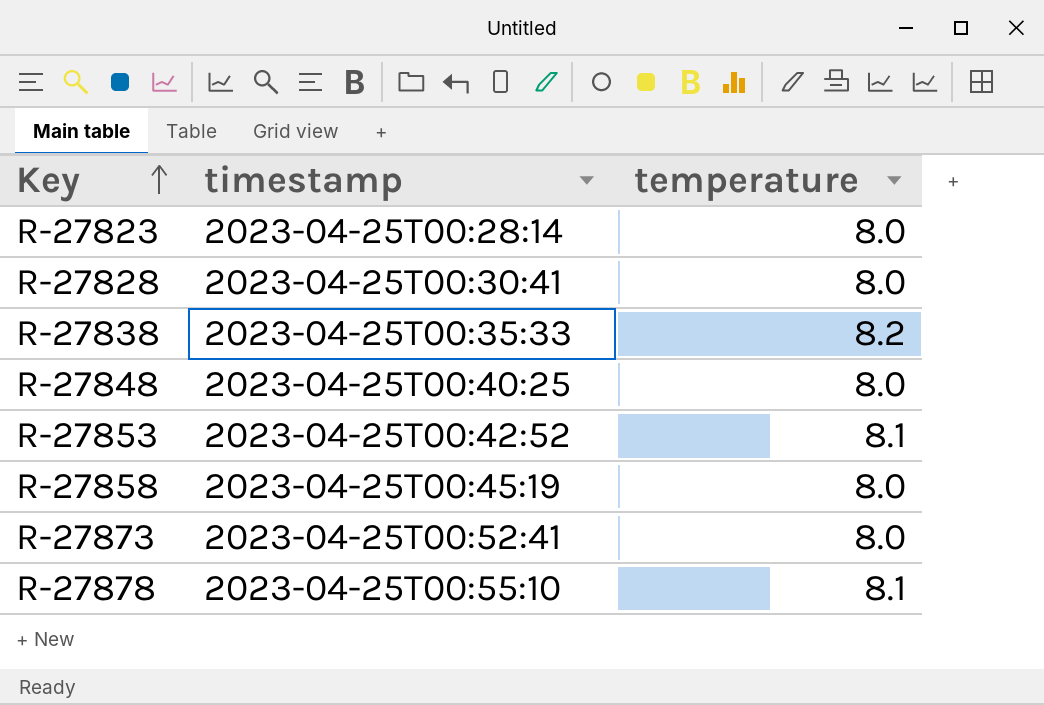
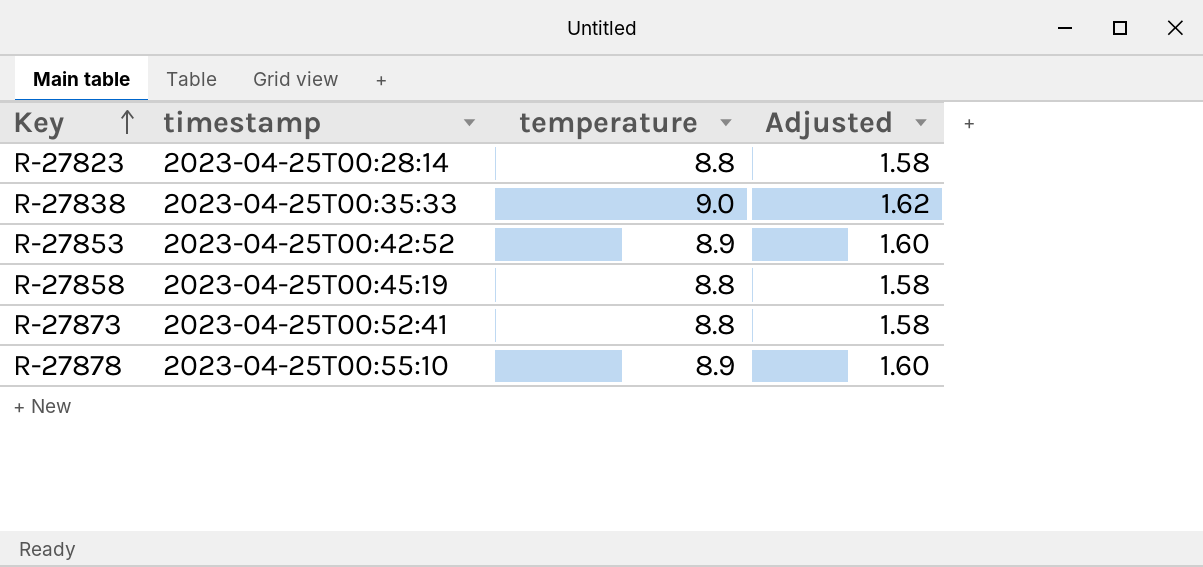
column Adjusted | formula: none -> [temperature] * 0.18
row R-27828: 2023-04-25T00:30:41 | 8.0 -> none
row R-27848: 2023-04-25T00:40:25 | 8.0 -> none
R-27823 | temperature: 8.0 -> 8.8
R-27838 | temperature: 8.2 -> 9.0
R-27853 | temperature: 8.1 -> 8.9
R-27858 | temperature: 8.0 -> 8.8
R-27873 | temperature: 8.0 -> 8.8
R-27878 | temperature: 8.1 -> 8.9

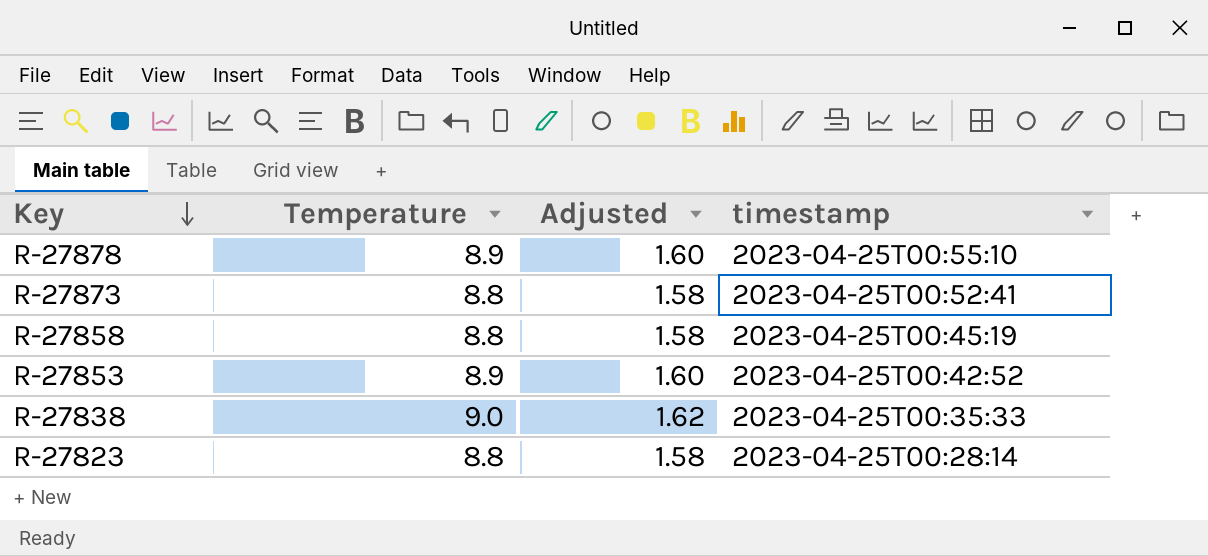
row order: Key ascending -> Key descending
column name: temperature -> Temperature
column timestamp | position: 2 -> 4

